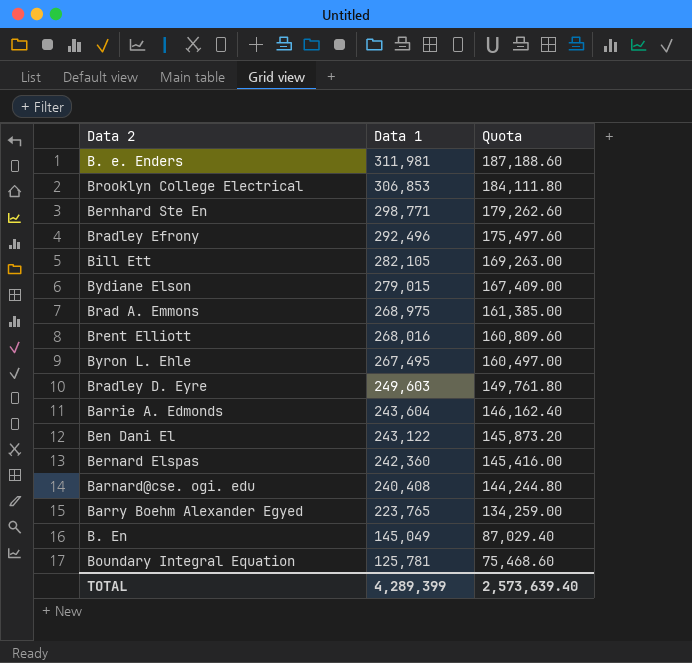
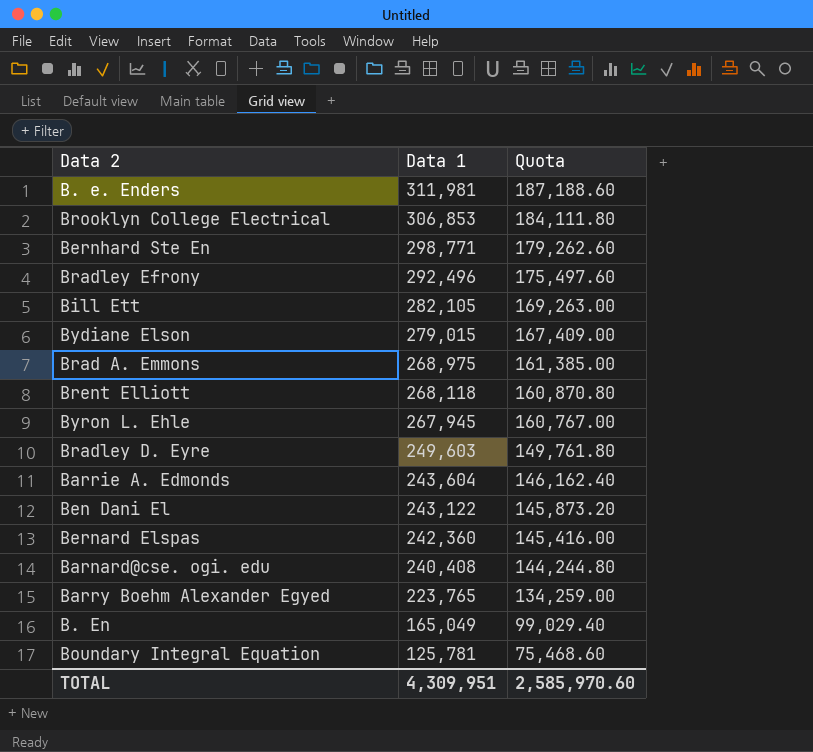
Brent Elliott | Data 1: 268,016 -> 268,118
Brent Elliott | Quota: 160,809.60 -> 160,870.80
Byron L. Ehle | Data 1: 267,495 -> 267,945
Byron L. Ehle | Quota: 160,497.00 -> 160,767.00
B. En | Data 1: 145,049 -> 165,049
B. En | Quota: 87,029.40 -> 99,029.40
TOTAL | Data 1: 4,289,399 -> 4,309,951
TOTAL | Quota: 2,573,639.40 -> 2,585,970.60

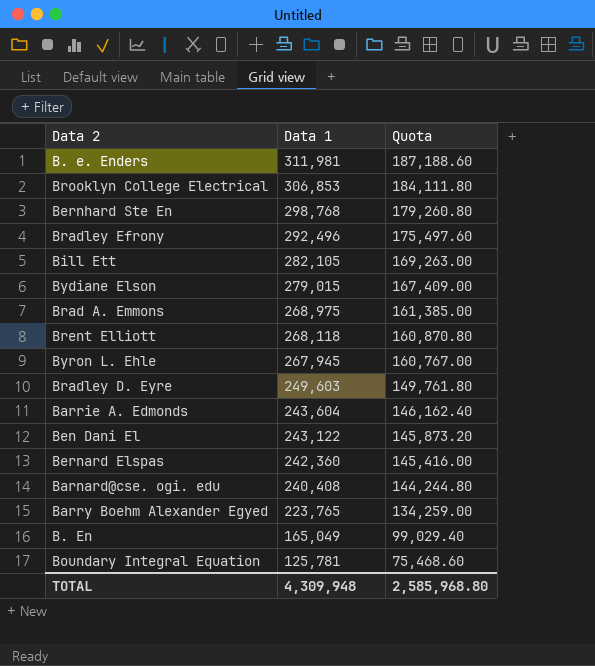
Bernhard Ste En | Data 1: 298,771 -> 298,768
Bernhard Ste En | Quota: 179,262.60 -> 179,260.80
TOTAL | Data 1: 4,309,951 -> 4,309,948
TOTAL | Quota: 2,585,970.60 -> 2,585,968.80

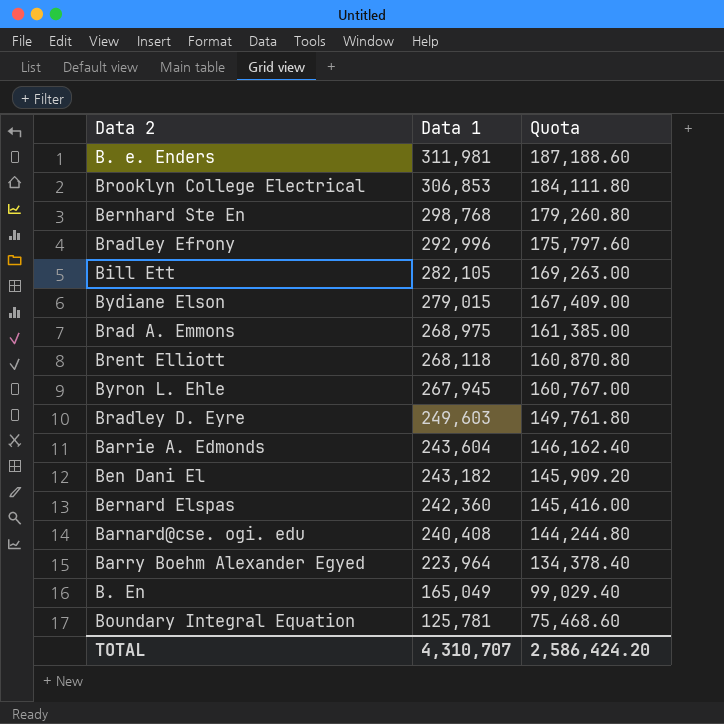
Bradley Efrony | Data 1: 292,496 -> 292,996
Bradley Efrony | Quota: 175,497.60 -> 175,797.60
Ben Dani El | Data 1: 243,122 -> 243,182
Ben Dani El | Quota: 145,873.20 -> 145,909.20
Barry Boehm Alexander Egyed | Data 1: 223,765 -> 223,964
Barry Boehm Alexander Egyed | Quota: 134,259.00 -> 134,378.40
TOTAL | Data 1: 4,309,948 -> 4,310,707
TOTAL | Quota: 2,585,968.80 -> 2,586,424.20

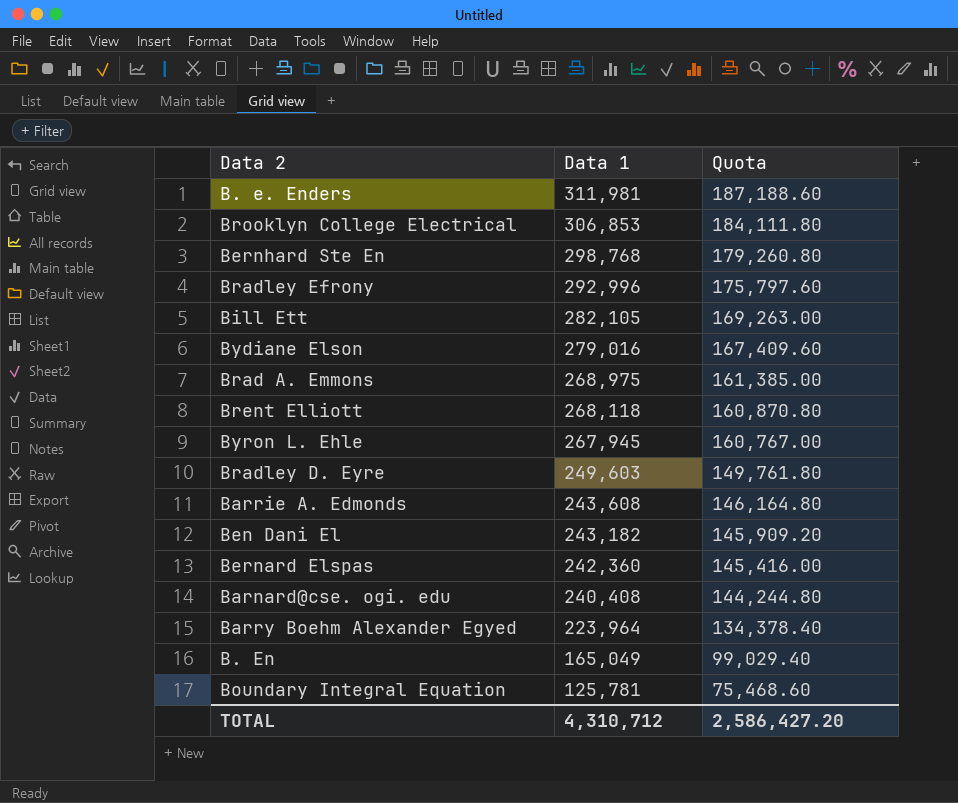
Bydiane Elson | Data 1: 279,015 -> 279,016
Bydiane Elson | Quota: 167,409.00 -> 167,409.60
Barrie A. Edmonds | Data 1: 243,604 -> 243,608
Barrie A. Edmonds | Quota: 146,162.40 -> 146,164.80
TOTAL | Data 1: 4,310,707 -> 4,310,712
TOTAL | Quota: 2,586,424.20 -> 2,586,427.20

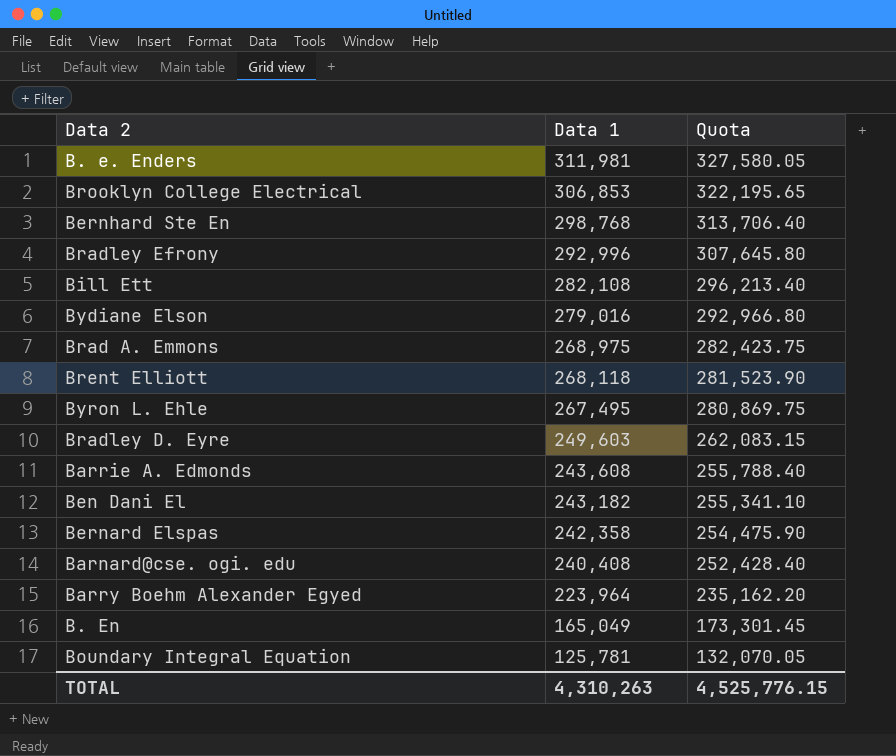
column Quota | formula: [Data 1] * 0.6 -> [Data 1] * 1.05
Bill Ett | Data 1: 282,105 -> 282,108
Byron L. Ehle | Data 1: 267,945 -> 267,495
Bernard Elspas | Data 1: 242,360 -> 242,358
TOTAL | Data 1: 4,310,712 -> 4,310,263
TOTAL | Quota: 2,586,427.20 -> 4,525,776.15

